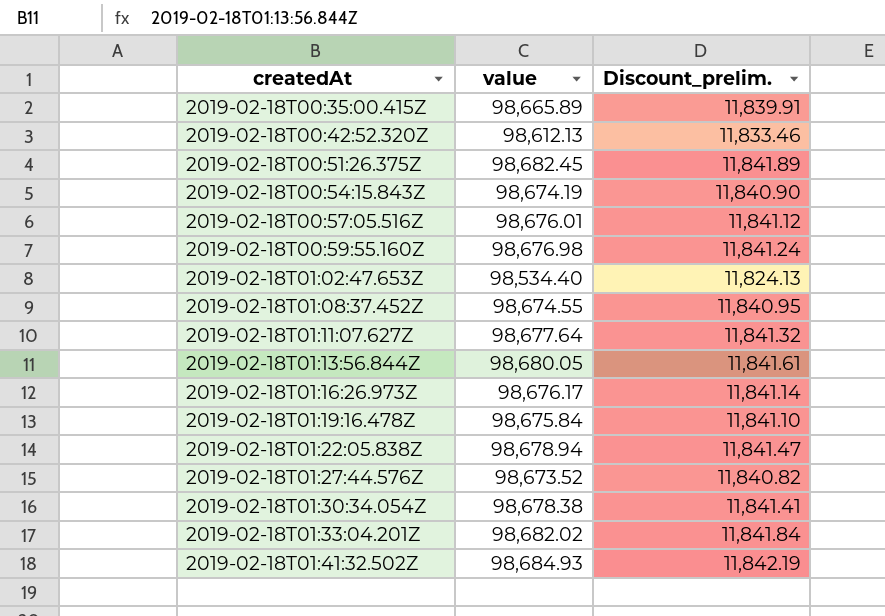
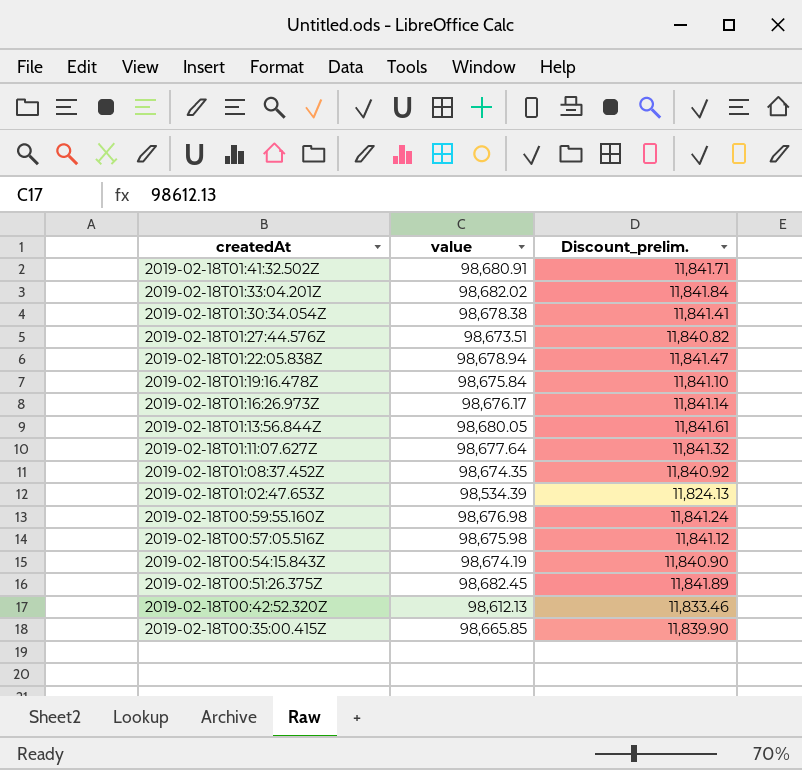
row order: createdAt ascending -> createdAt descending
2019-02-18T01:41:32.502Z | value: 98,684.93 -> 98,680.91
2019-02-18T01:41:32.502Z | Discount_prelim.: 11,842.19 -> 11,841.71
2019-02-18T01:27:44.576Z | value: 98,673.52 -> 98,673.51
2019-02-18T01:08:37.452Z | value: 98,674.55 -> 98,674.35
2019-02-18T01:08:37.452Z | Discount_prelim.: 11,840.95 -> 11,840.92
2019-02-18T01:02:47.653Z | value: 98,534.40 -> 98,534.39
2019-02-18T00:57:05.516Z | value: 98,676.01 -> 98,675.98
2019-02-18T00:35:00.415Z | value: 98,665.89 -> 98,665.85
2019-02-18T00:35:00.415Z | Discount_prelim.: 11,839.91 -> 11,839.90

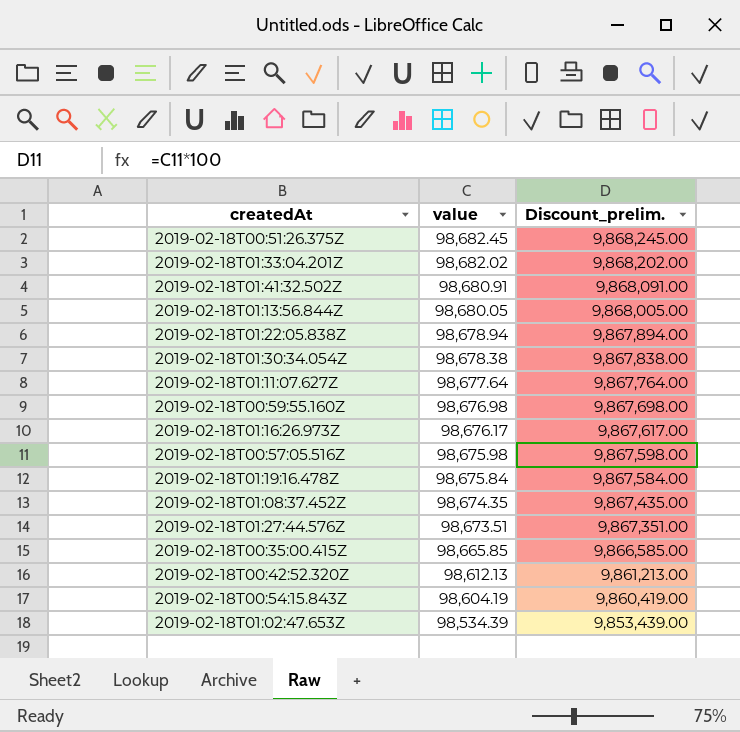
row order: createdAt descending -> value descending
column Discount_prelim. | formula: [value] * 0.12 -> [value] * 100
2019-02-18T00:54:15.843Z | value: 98,674.19 -> 98,604.19

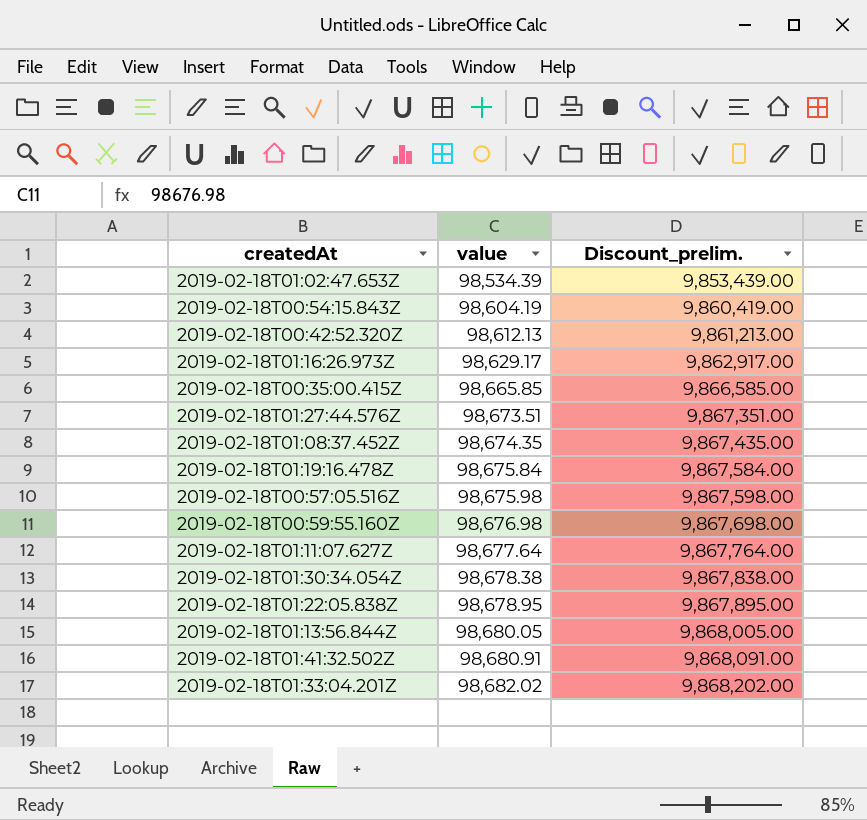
row order: value descending -> value ascending
row 2019-02-18T00:51:26.375Z: 98,682.45 | 9,868,245.00 -> none
2019-02-18T01:16:26.973Z | value: 98,676.17 -> 98,629.17
2019-02-18T01:16:26.973Z | Discount_prelim.: 9,867,617.00 -> 9,862,917.00
2019-02-18T01:22:05.838Z | value: 98,678.94 -> 98,678.95
2019-02-18T01:22:05.838Z | Discount_prelim.: 9,867,894.00 -> 9,867,895.00

